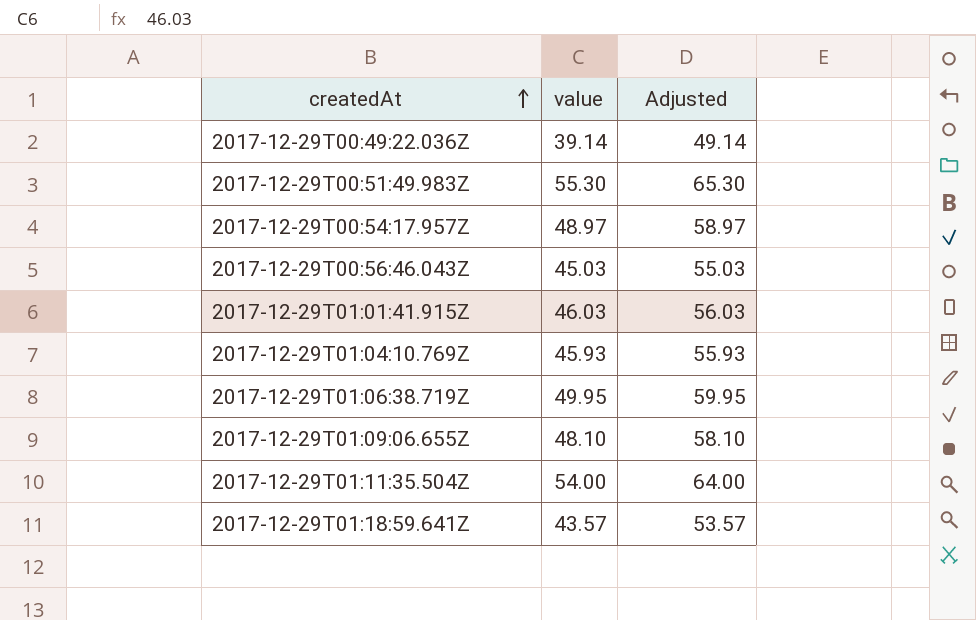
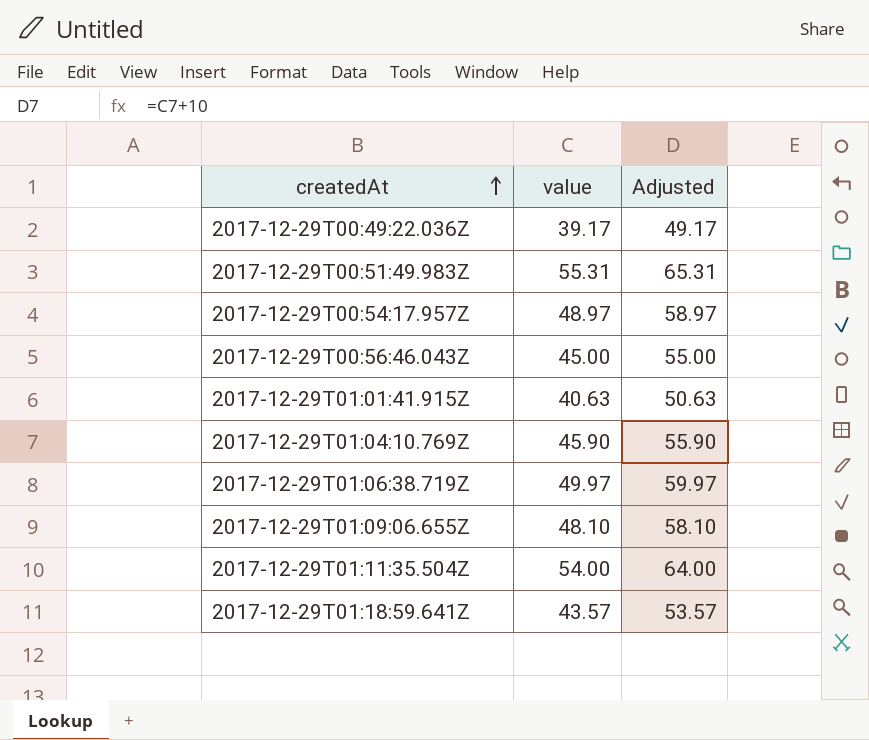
2017-12-29T00:49:22.036Z | value: 39.14 -> 39.17
2017-12-29T00:49:22.036Z | Adjusted: 49.14 -> 49.17
2017-12-29T00:51:49.983Z | value: 55.30 -> 55.31
2017-12-29T00:51:49.983Z | Adjusted: 65.30 -> 65.31
2017-12-29T00:56:46.043Z | value: 45.03 -> 45.00
2017-12-29T00:56:46.043Z | Adjusted: 55.03 -> 55.00
2017-12-29T01:01:41.915Z | value: 46.03 -> 40.63
2017-12-29T01:01:41.915Z | Adjusted: 56.03 -> 50.63
2017-12-29T01:04:10.769Z | value: 45.93 -> 45.90
2017-12-29T01:04:10.769Z | Adjusted: 55.93 -> 55.90
2017-12-29T01:06:38.719Z | value: 49.95 -> 49.97
2017-12-29T01:06:38.719Z | Adjusted: 59.95 -> 59.97

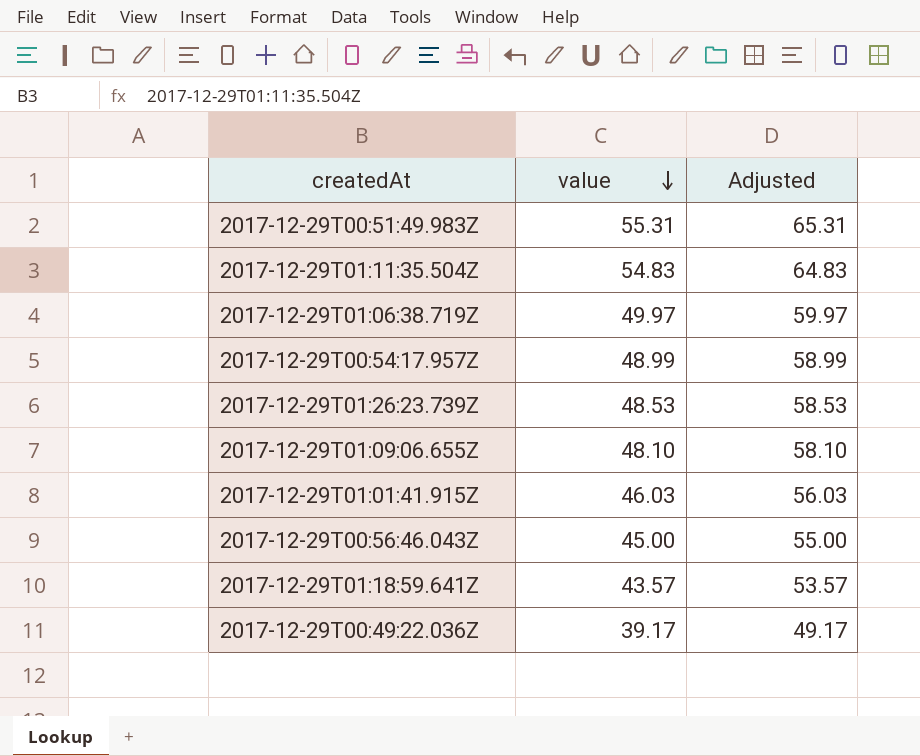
row order: createdAt ascending -> value descending
row 2017-12-29T01:04:10.769Z: 45.90 | 55.90 -> none
2017-12-29T01:11:35.504Z | value: 54.00 -> 54.83
2017-12-29T01:11:35.504Z | Adjusted: 64.00 -> 64.83
2017-12-29T00:54:17.957Z | value: 48.97 -> 48.99
2017-12-29T00:54:17.957Z | Adjusted: 58.97 -> 58.99
row 2017-12-29T01:26:23.739Z: none -> 48.53 | 58.53
2017-12-29T01:01:41.915Z | value: 40.63 -> 46.03
2017-12-29T01:01:41.915Z | Adjusted: 50.63 -> 56.03

